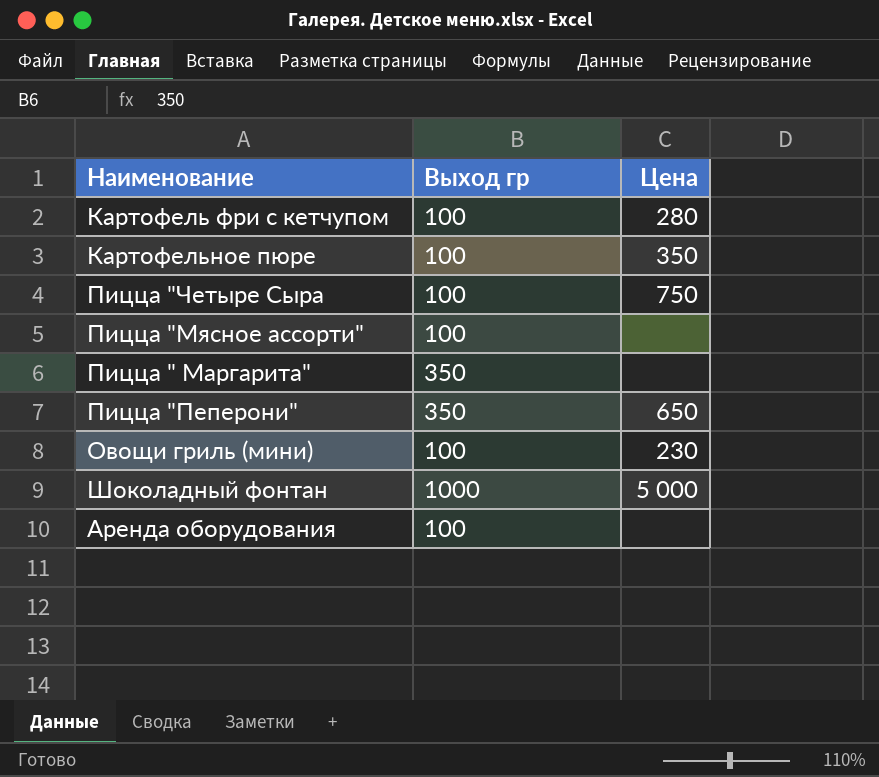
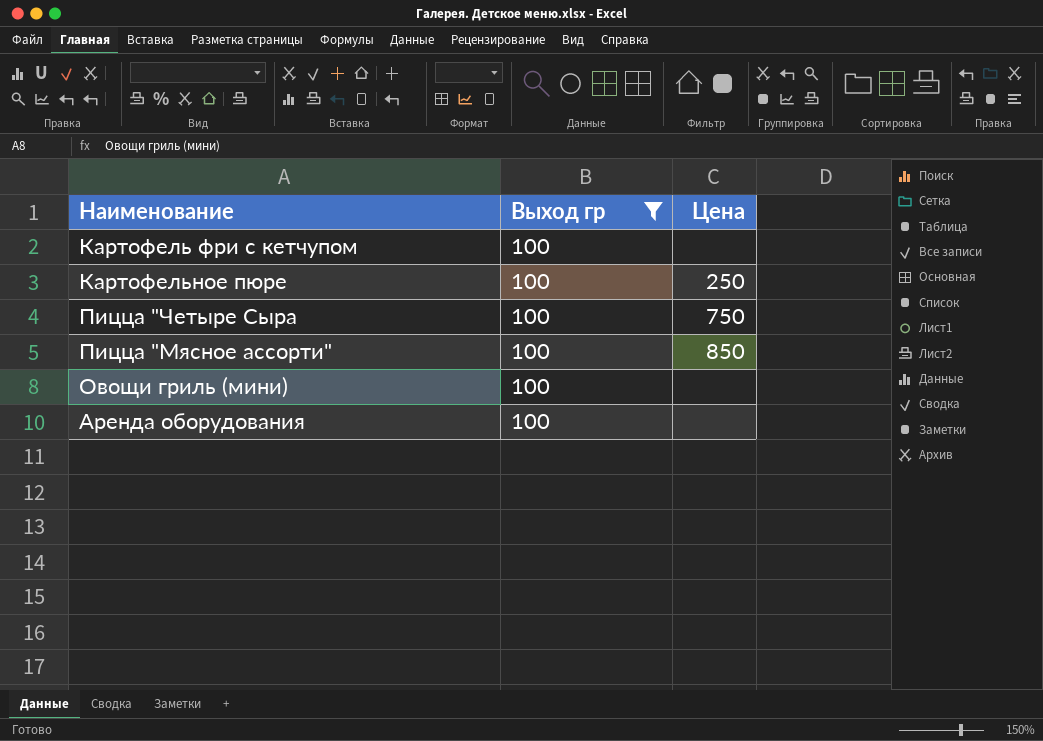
filter: none -> Выход гр = 100
Картофель фри с кетчупом | Цена: 280 -> none
Картофельное пюре | Цена: 350 -> 250
Пицца "Мясное ассорти" | Цена: none -> 850
Овощи гриль (мини) | Цена: 230 -> none

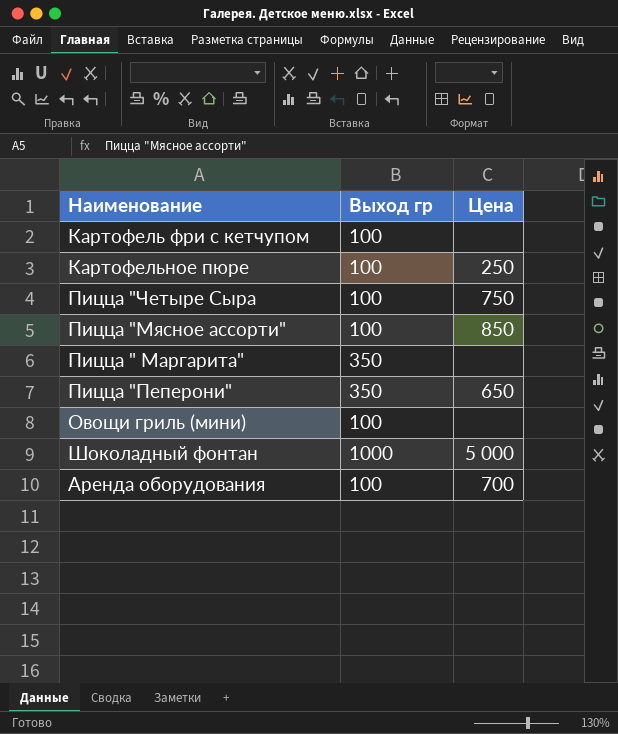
filter: Выход гр = 100 -> none
Аренда оборудования | Цена: none -> 700

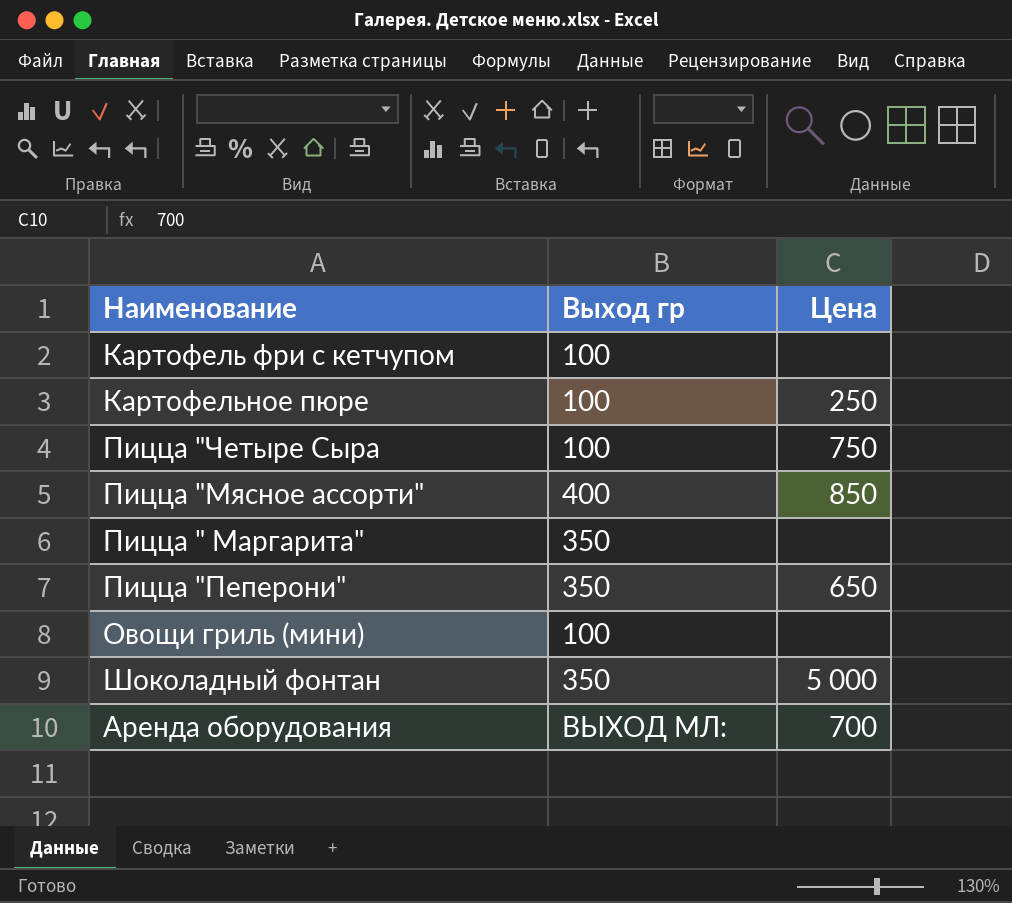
Пицца "Мясное ассорти" | Выход гр: 100 -> 400
Шоколадный фонтан | Выход гр: 1000 -> 350
Аренда оборудования | Выход гр: 100 -> ВЫХОД МЛ:

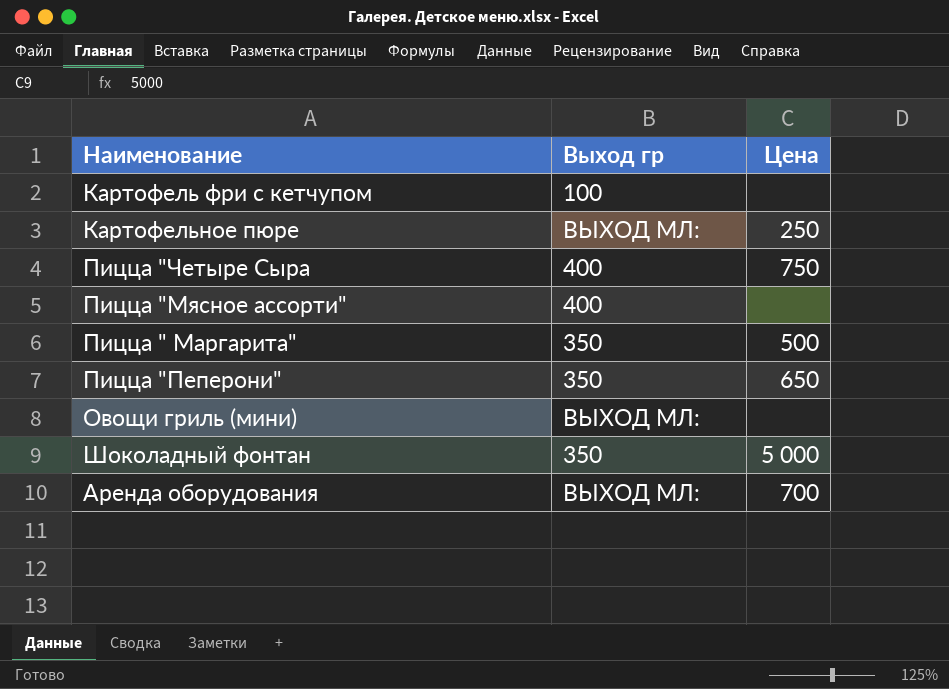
Картофельное пюре | Выход гр: 100 -> ВЫХОД МЛ:
Пицца "Четыре Сыра | Выход гр: 100 -> 400
Пицца "Мясное ассорти" | Цена: 850 -> none
Пицца " Маргарита" | Цена: none -> 500
Овощи гриль (мини) | Выход гр: 100 -> ВЫХОД МЛ:

